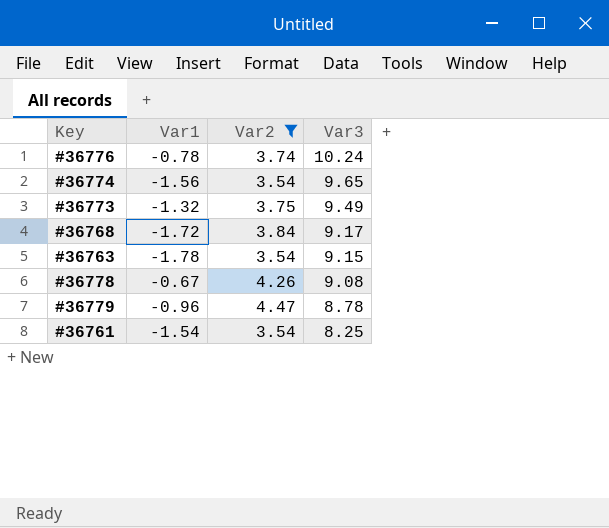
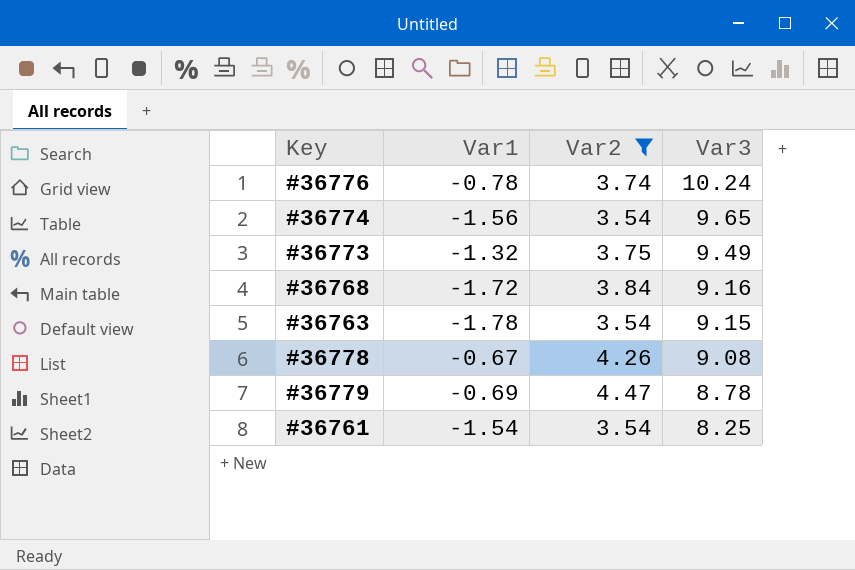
#36768 | Var3: 9.17 -> 9.16
#36779 | Var1: -0.96 -> -0.69

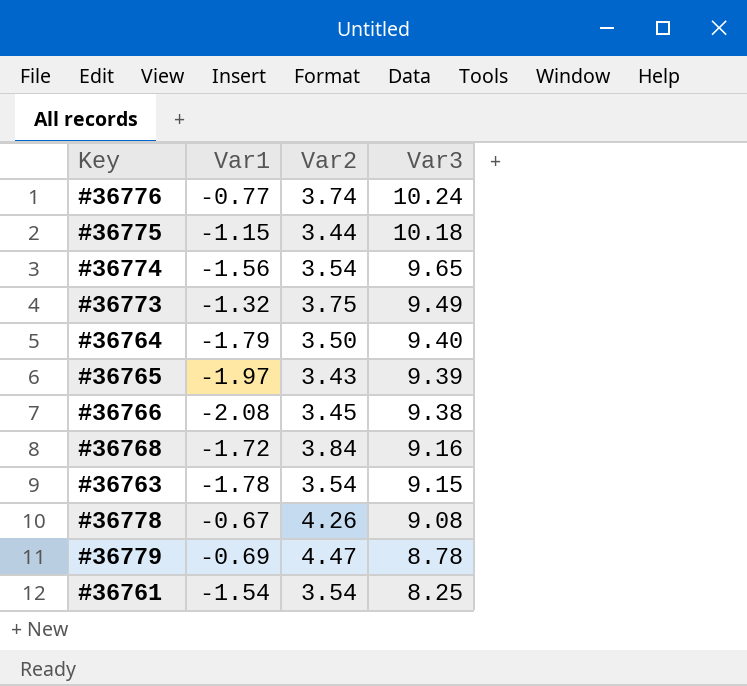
filter: Var2 >= 3.54 -> none
#36776 | Var1: -0.78 -> -0.77

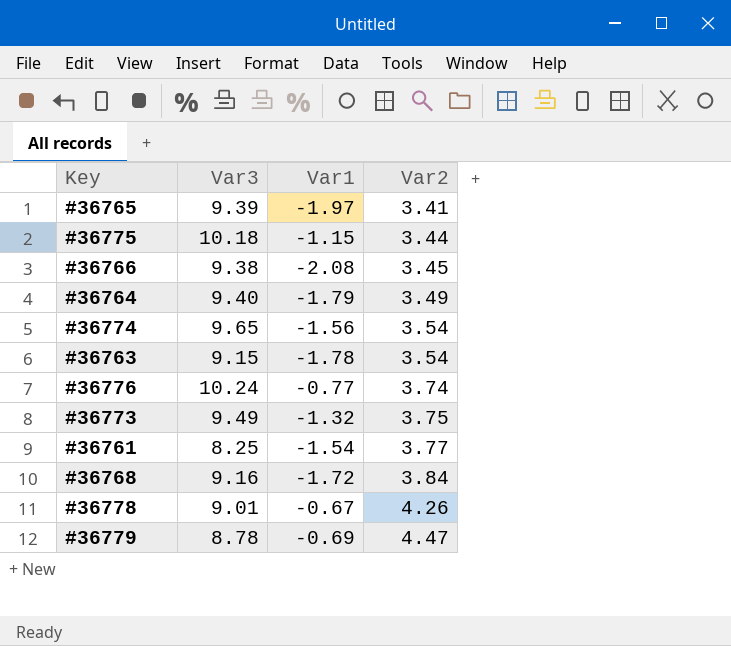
row order: Var3 descending -> Var2 ascending
column Var3 | position: 4 -> 2
#36765 | Var2: 3.43 -> 3.41
#36764 | Var2: 3.50 -> 3.49
#36761 | Var2: 3.54 -> 3.77
#36778 | Var3: 9.08 -> 9.01

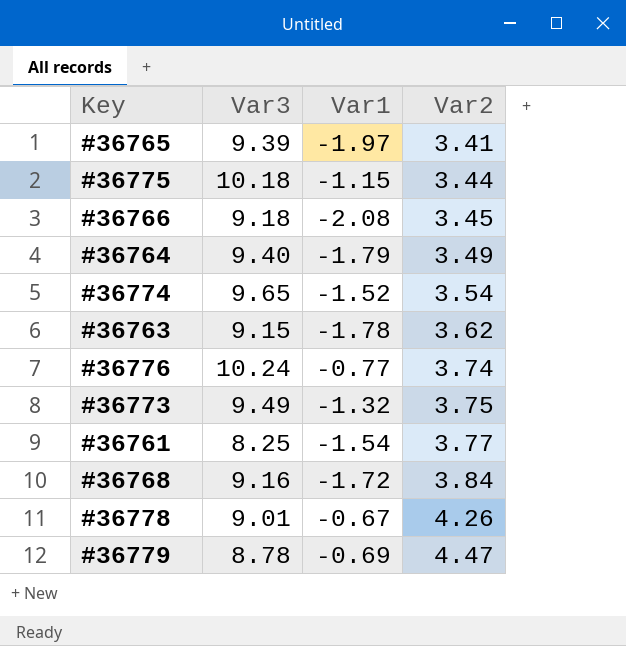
#36766 | Var3: 9.38 -> 9.18
#36774 | Var1: -1.56 -> -1.52
#36763 | Var2: 3.54 -> 3.62

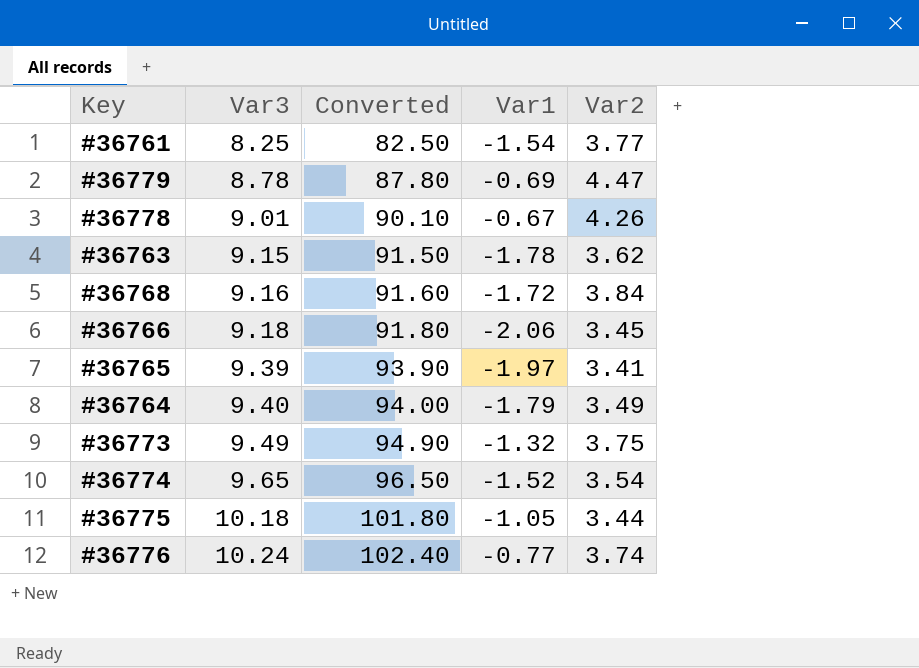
row order: Var2 ascending -> Var3 ascending
column Converted | formula: none -> [Var3] * 10
#36766 | Var1: -2.08 -> -2.06
#36775 | Var1: -1.15 -> -1.05

